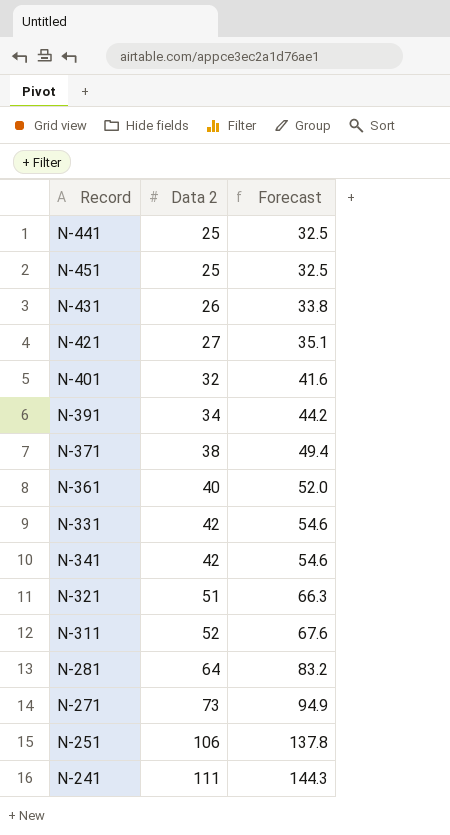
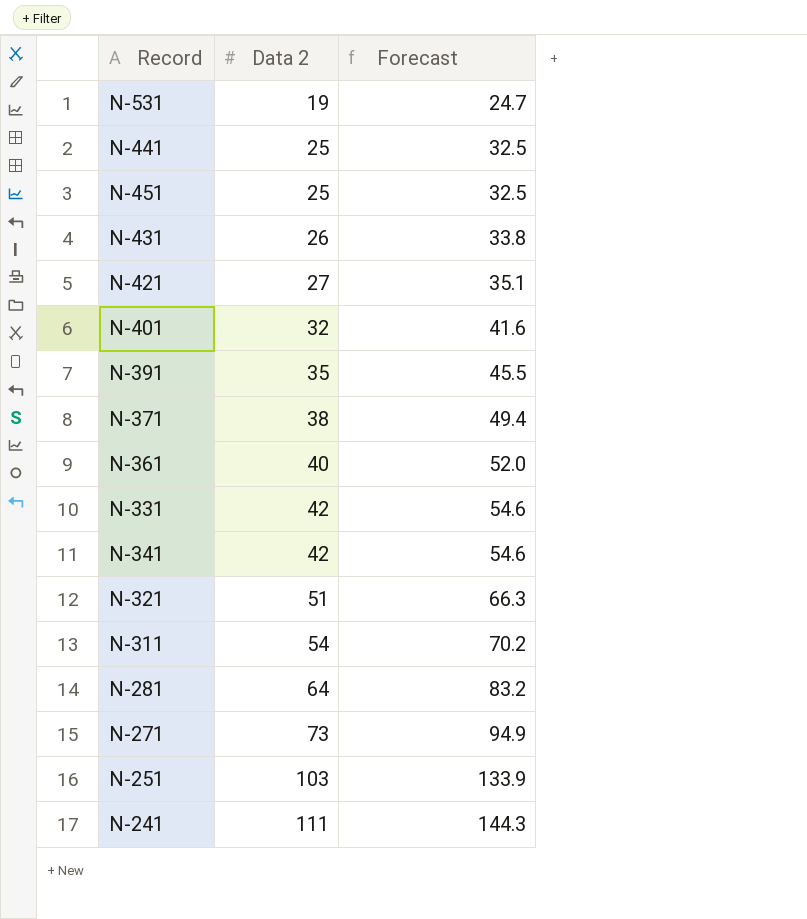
row N-531: none -> 19 | 24.7
N-391 | Data 2: 34 -> 35
N-391 | Forecast: 44.2 -> 45.5
N-311 | Data 2: 52 -> 54
N-311 | Forecast: 67.6 -> 70.2
N-251 | Data 2: 106 -> 103
N-251 | Forecast: 137.8 -> 133.9

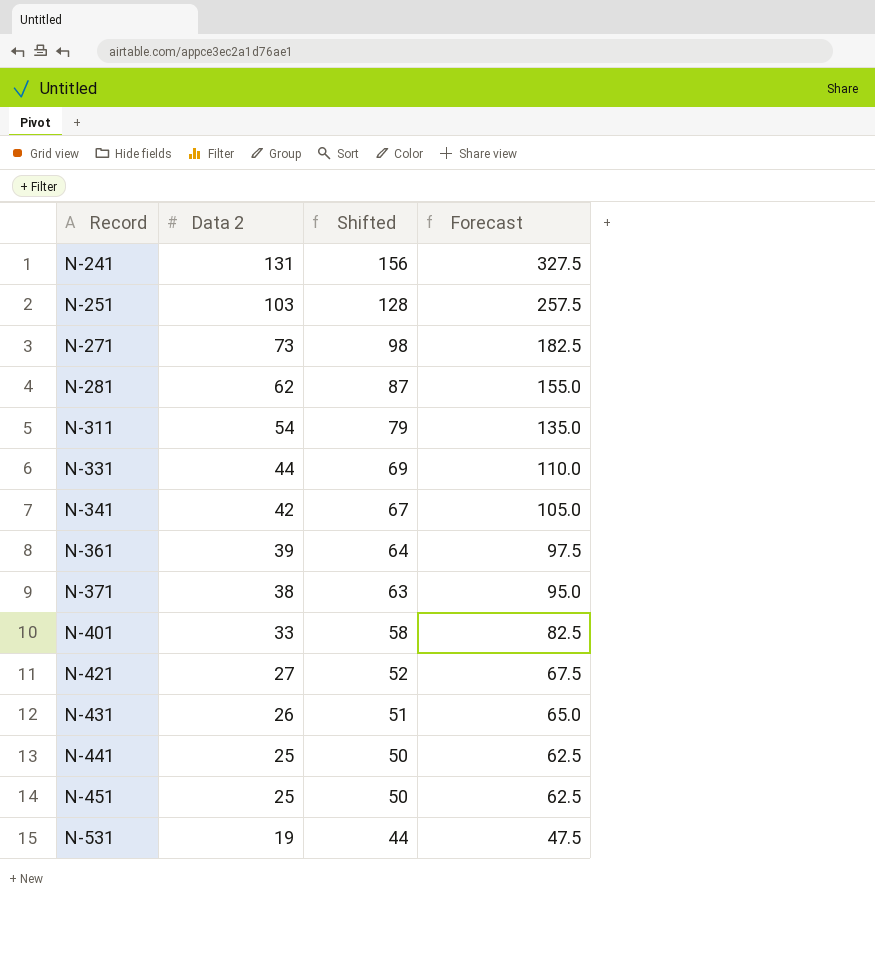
row order: Data 2 ascending -> Record ascending
column Shifted | formula: none -> [Data 2] + 25
column Forecast | formula: [Data 2] * 1.3 -> [Data 2] * 2.5
row N-391: 35 | 45.5 -> none
row N-321: 51 | 66.3 -> none
N-241 | Data 2: 111 -> 131
N-281 | Data 2: 64 -> 62
N-331 | Data 2: 42 -> 44
N-361 | Data 2: 40 -> 39
N-401 | Data 2: 32 -> 33

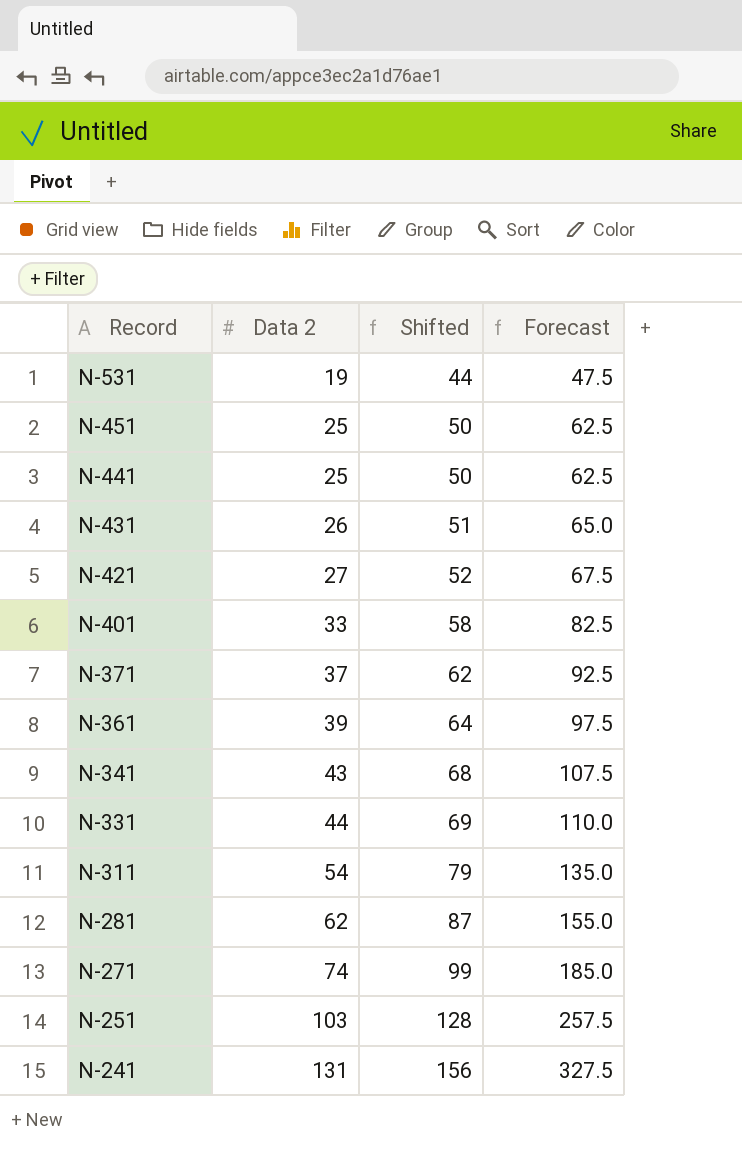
row order: Record ascending -> Record descending
N-371 | Data 2: 38 -> 37
N-371 | Shifted: 63 -> 62
N-371 | Forecast: 95.0 -> 92.5
N-341 | Data 2: 42 -> 43
N-341 | Shifted: 67 -> 68
N-341 | Forecast: 105.0 -> 107.5
N-271 | Data 2: 73 -> 74
N-271 | Shifted: 98 -> 99
N-271 | Forecast: 182.5 -> 185.0

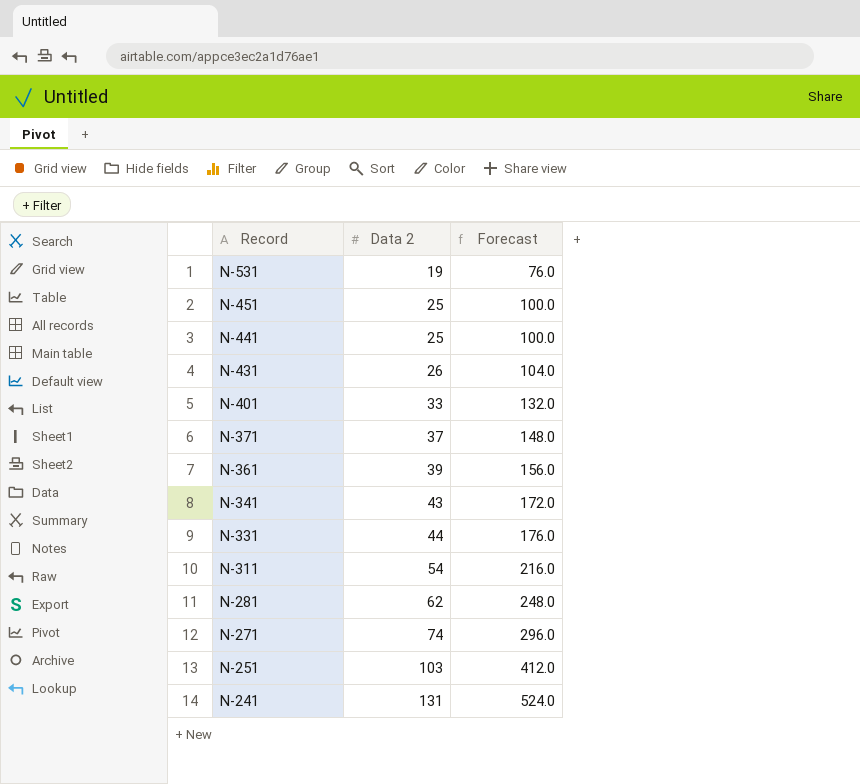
column Shifted | formula: [Data 2] + 25 -> none
column Forecast | formula: [Data 2] * 2.5 -> [Data 2] * 4
row N-421: 27 | 52 | 67.5 -> none

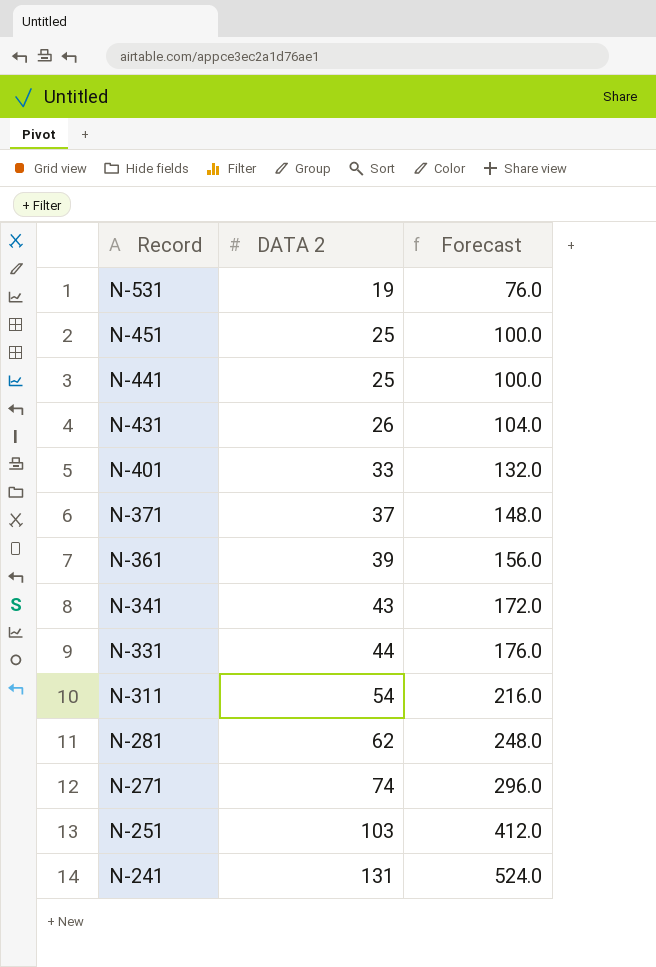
column name: Data 2 -> DATA 2

